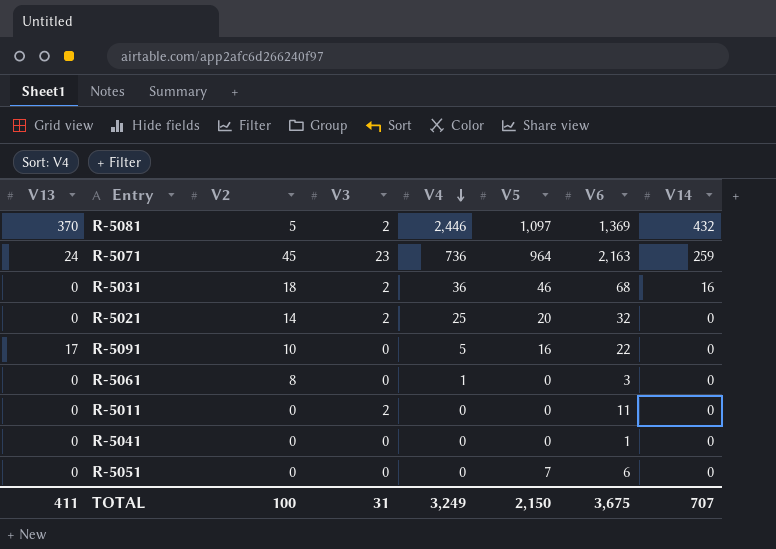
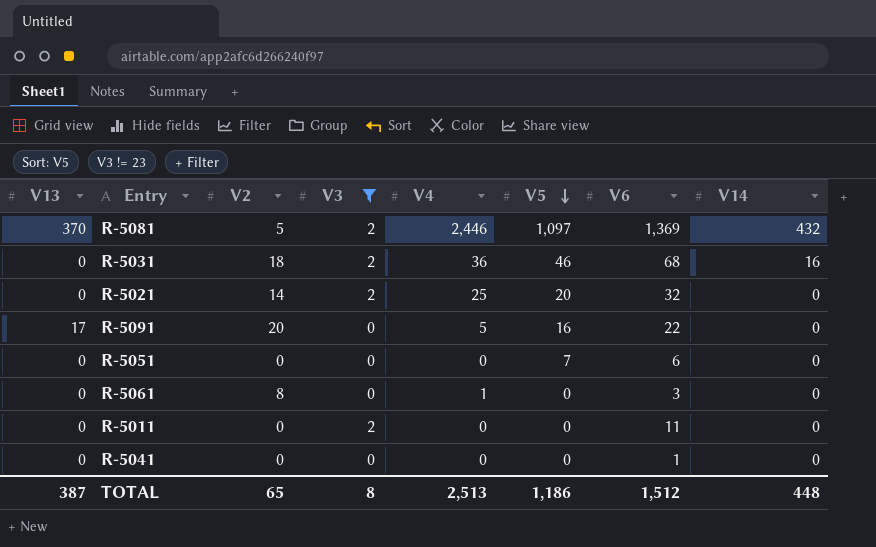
filter: none -> V3 != 23
row order: V4 descending -> V5 descending
R-5091 | V2: 10 -> 20
TOTAL | V13: 411 -> 387
TOTAL | V2: 100 -> 65
TOTAL | V3: 31 -> 8
TOTAL | V4: 3,249 -> 2,513
TOTAL | V5: 2,150 -> 1,186
TOTAL | V6: 3,675 -> 1,512
TOTAL | V14: 707 -> 448

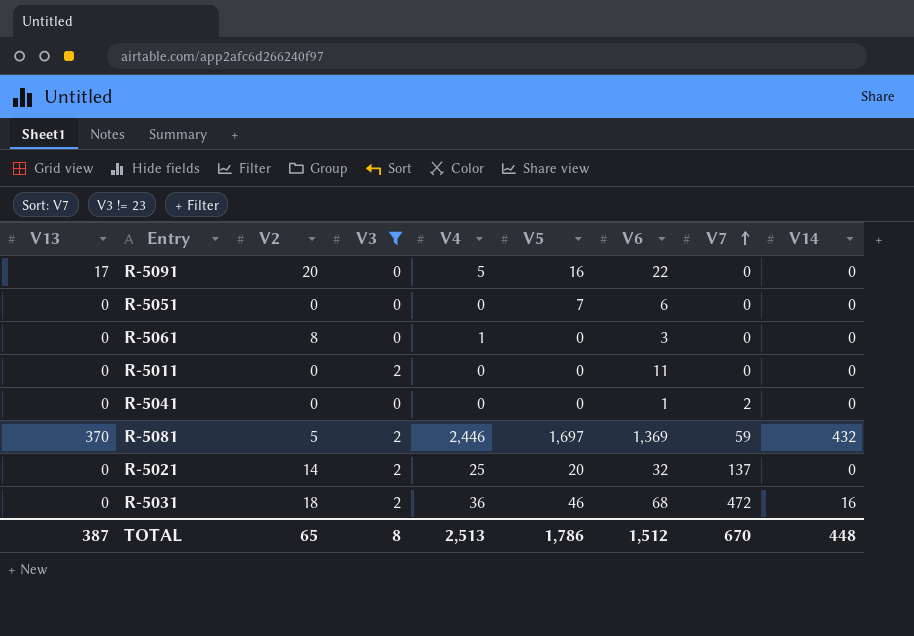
row order: V5 descending -> V7 ascending
column V7 | position: none -> 8
R-5081 | V5: 1,097 -> 1,697
TOTAL | V5: 1,186 -> 1,786

